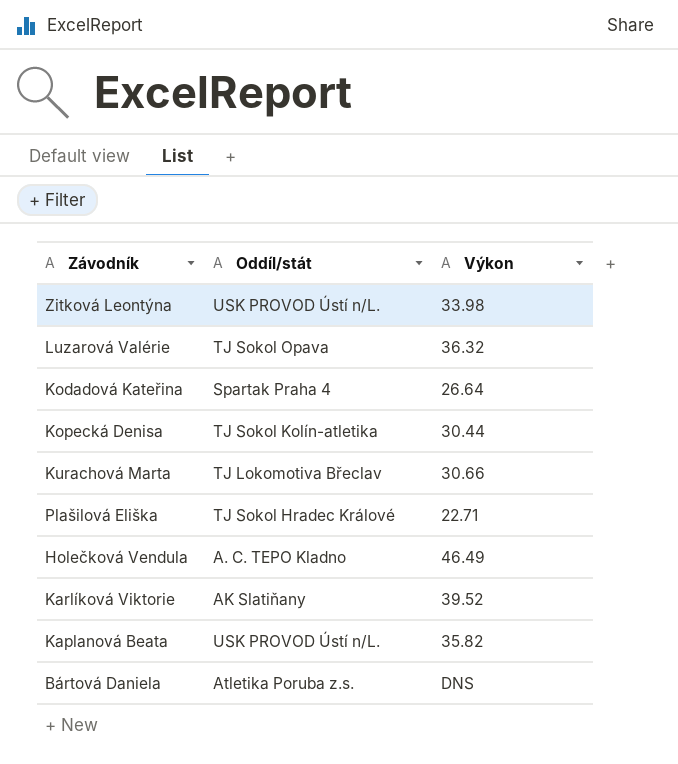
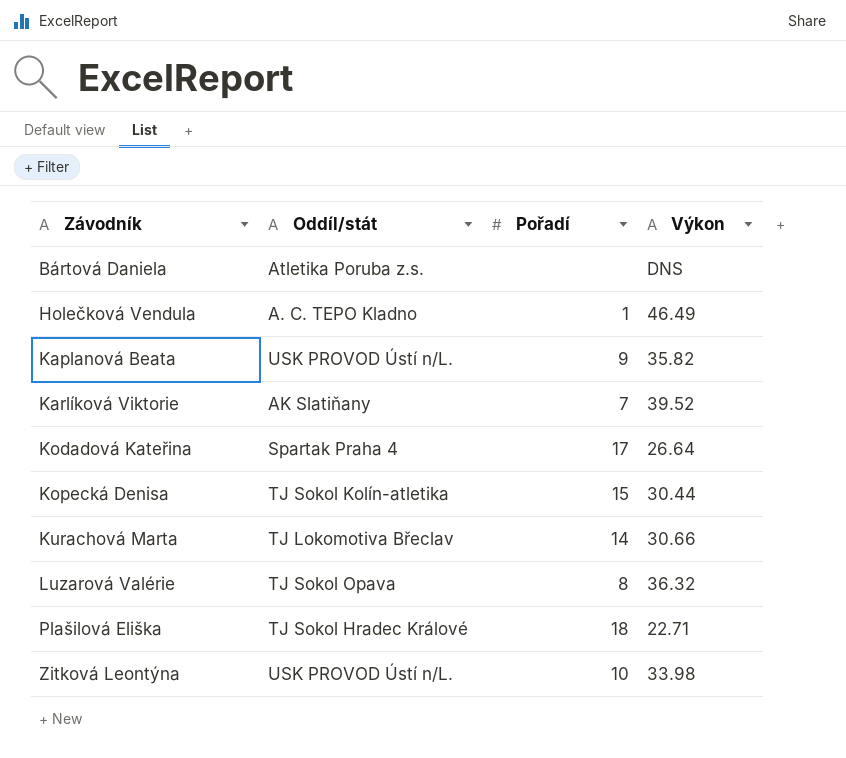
row order: none -> Závodník ascending
column Pořadí | position: none -> 3

